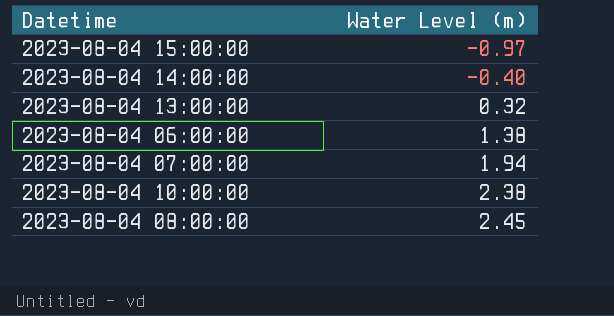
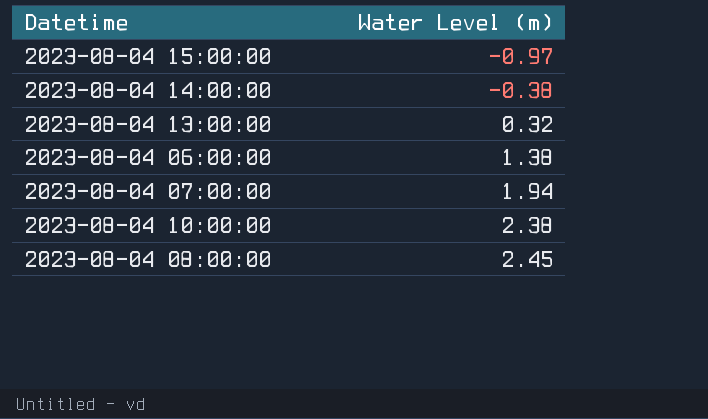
2023-08-04 14:00:00 | Water Level (m): -0.40 -> -0.38

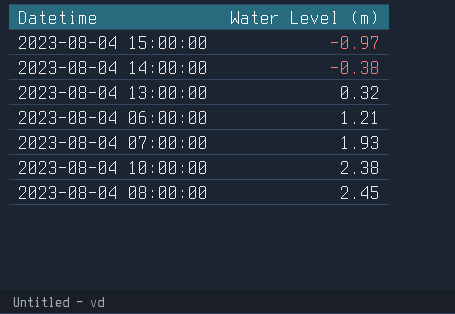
2023-08-04 06:00:00 | Water Level (m): 1.38 -> 1.21
2023-08-04 07:00:00 | Water Level (m): 1.94 -> 1.93

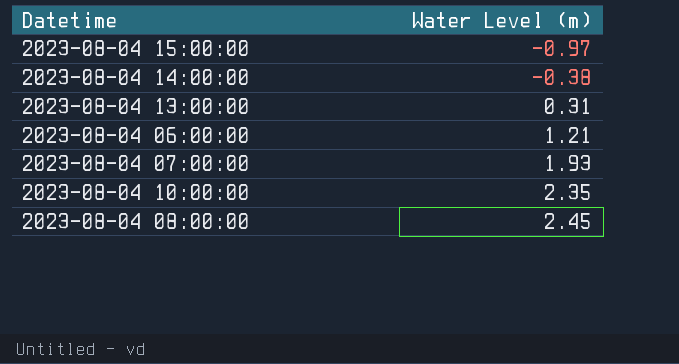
2023-08-04 13:00:00 | Water Level (m): 0.32 -> 0.31
2023-08-04 10:00:00 | Water Level (m): 2.38 -> 2.35

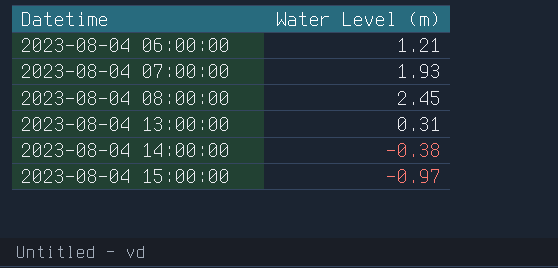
row order: Water Level (m) ascending -> Datetime ascending
row 2023-08-04 10:00:00: 2.35 -> none

